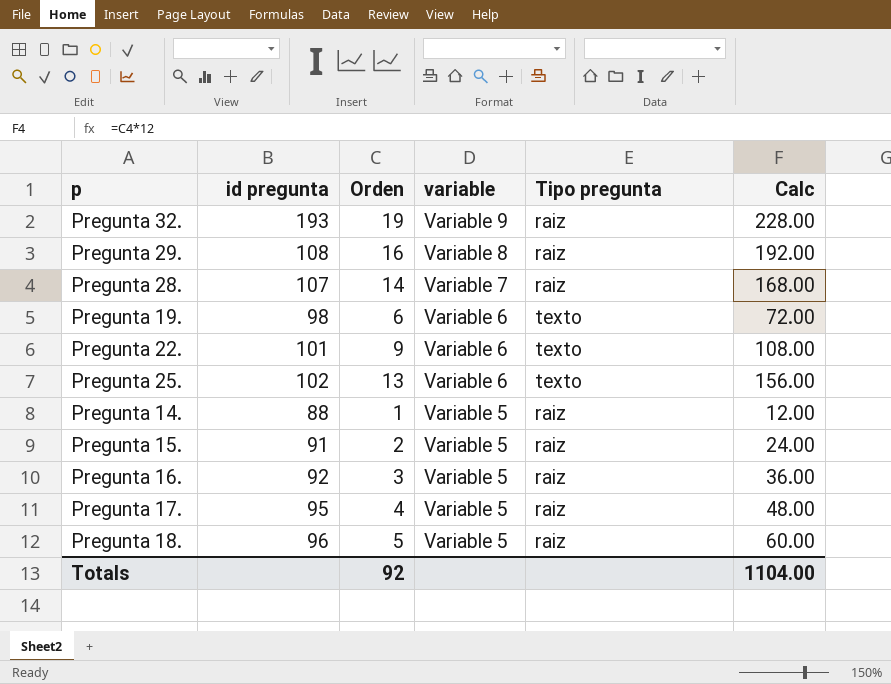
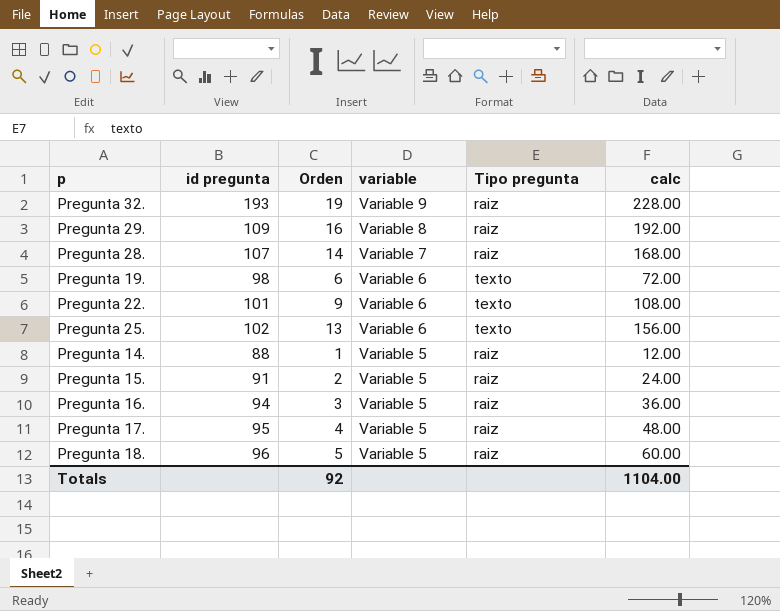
column name: Calc -> calc
Pregunta 29. | id pregunta: 108 -> 109
Pregunta 16. | id pregunta: 92 -> 94

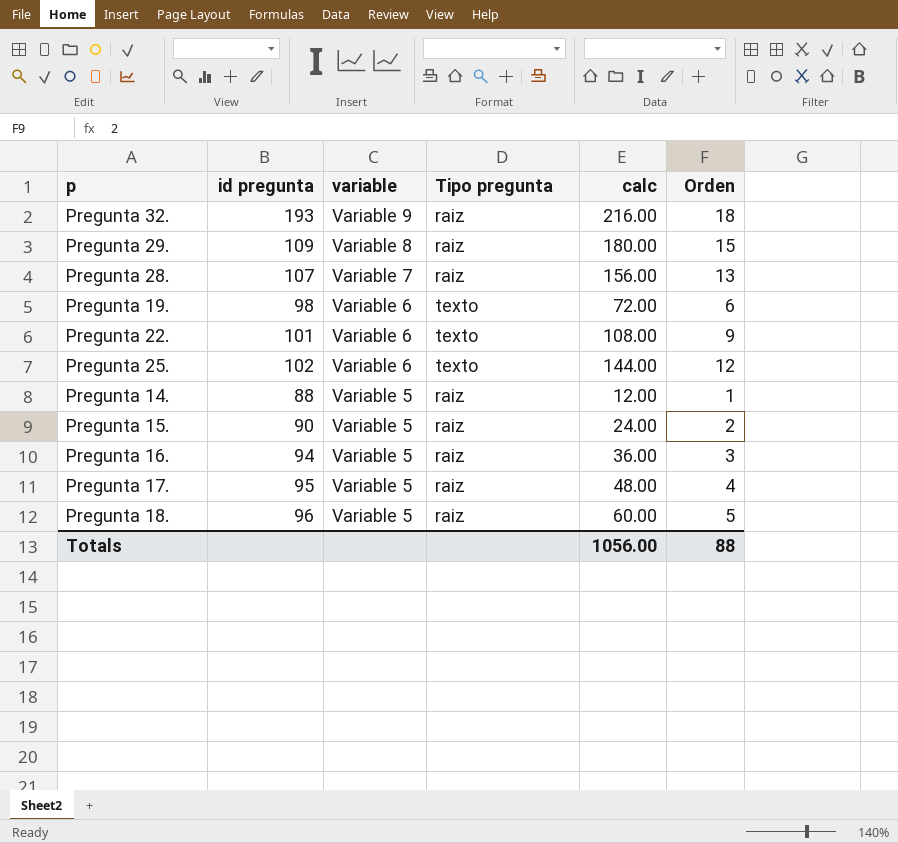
column Orden | position: 3 -> 6
Pregunta 32. | calc: 228.00 -> 216.00
Pregunta 32. | Orden: 19 -> 18
Pregunta 29. | calc: 192.00 -> 180.00
Pregunta 29. | Orden: 16 -> 15
Pregunta 28. | calc: 168.00 -> 156.00
Pregunta 28. | Orden: 14 -> 13
Pregunta 25. | calc: 156.00 -> 144.00
Pregunta 25. | Orden: 13 -> 12
Pregunta 15. | id pregunta: 91 -> 90
Totals | calc: 1104.00 -> 1056.00
Totals | Orden: 92 -> 88

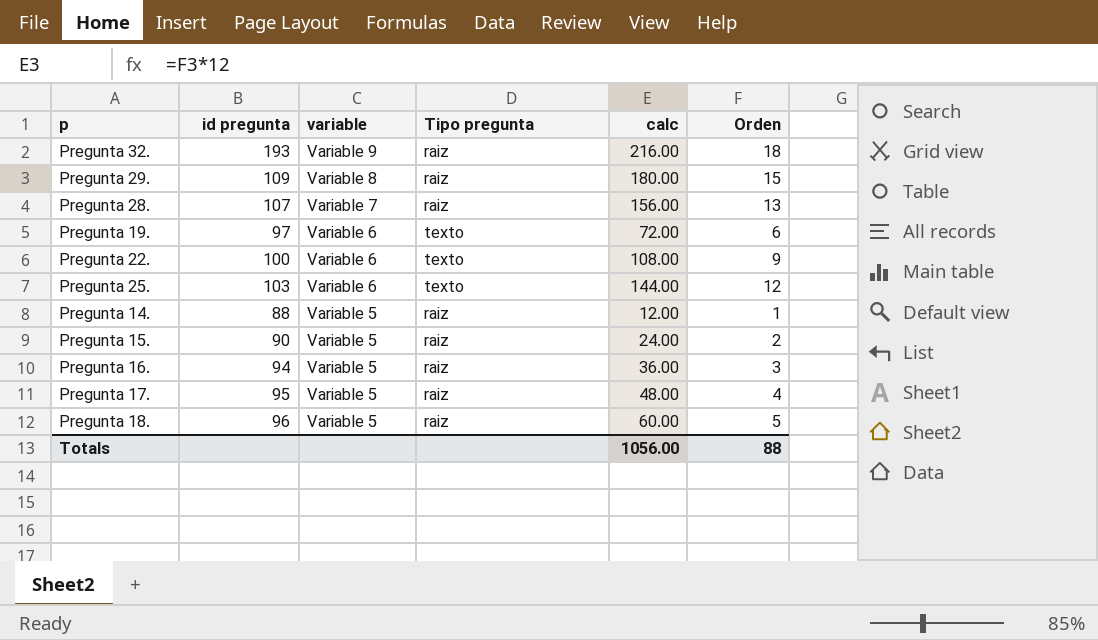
Pregunta 19. | id pregunta: 98 -> 97
Pregunta 22. | id pregunta: 101 -> 100
Pregunta 25. | id pregunta: 102 -> 103

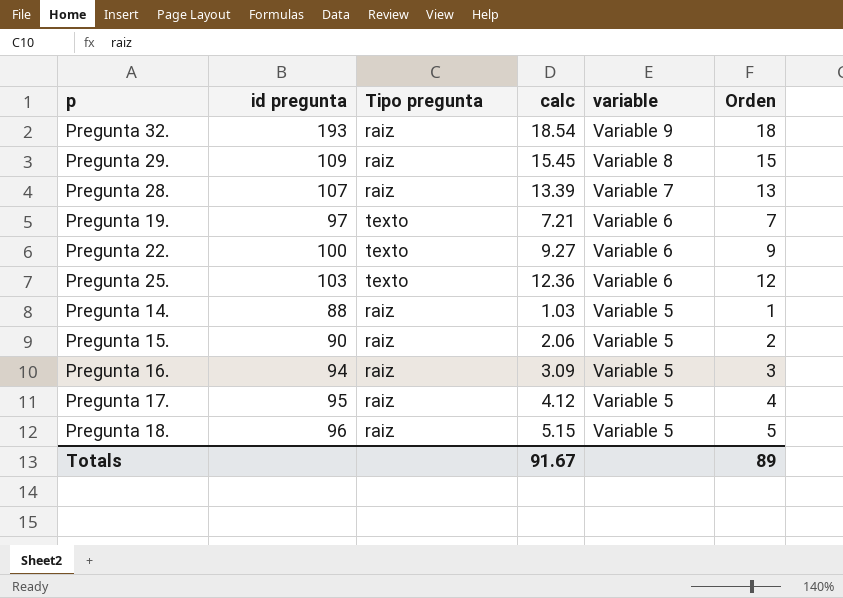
column calc | formula: [Orden] * 12 -> [Orden] * 1.03
column variable | position: 3 -> 5
Pregunta 19. | Orden: 6 -> 7
Totals | calc: 1056.00 -> 91.67
Totals | Orden: 88 -> 89

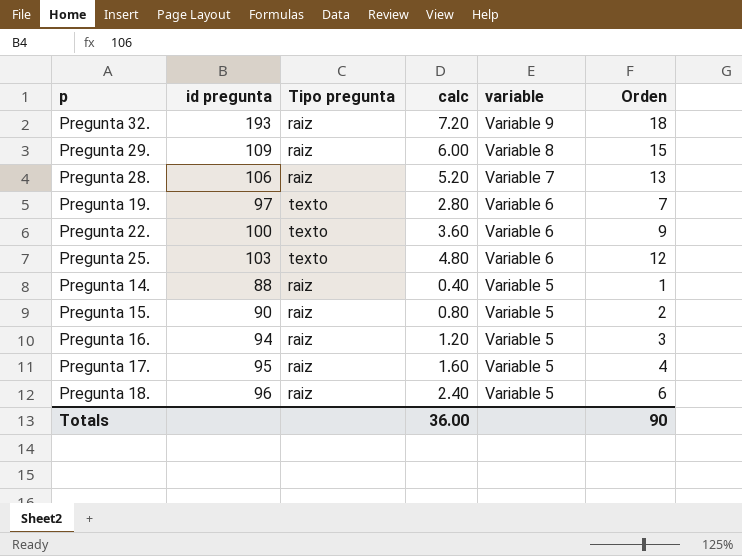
column calc | formula: [Orden] * 1.03 -> [Orden] * 0.4
Pregunta 28. | id pregunta: 107 -> 106
Pregunta 18. | Orden: 5 -> 6
Totals | calc: 91.67 -> 36.00
Totals | Orden: 89 -> 90

